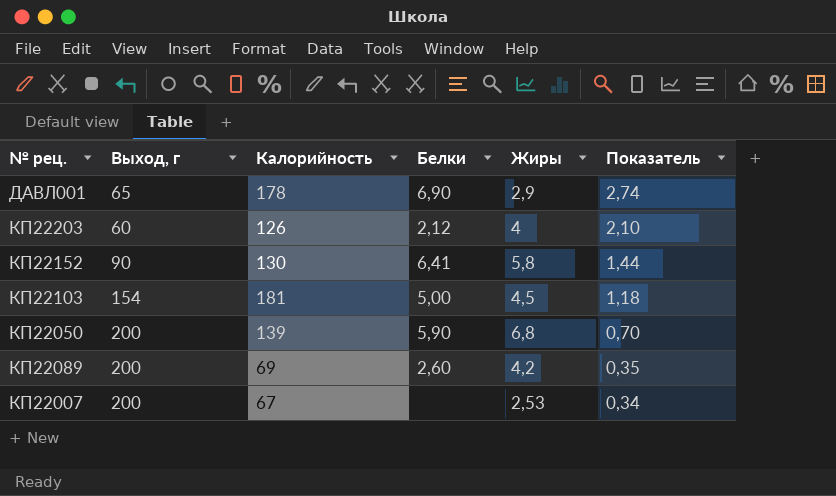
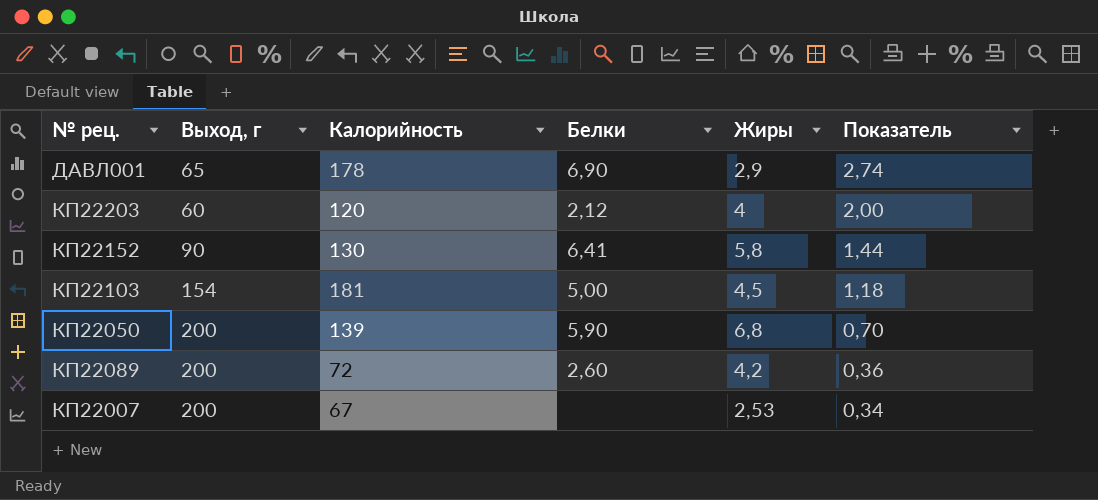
КП22203 | Калорийность: 126 -> 120
КП22203 | Показатель: 2,10 -> 2,00
КП22089 | Калорийность: 69 -> 72
КП22089 | Показатель: 0,35 -> 0,36

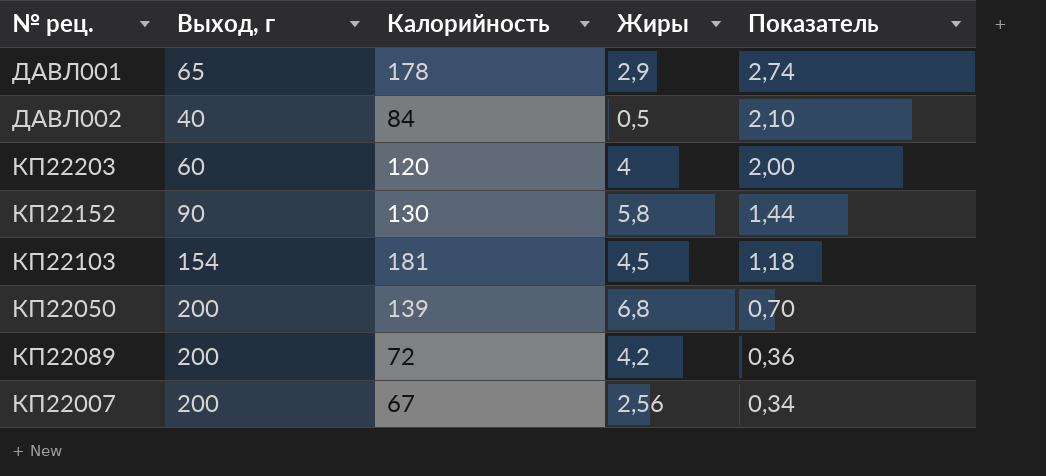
column Белки | position: 4 -> none
row ДАВЛ002: none -> 40 | 84 | 0,5 | 2,10
КП22007 | Жиры: 2,53 -> 2,56

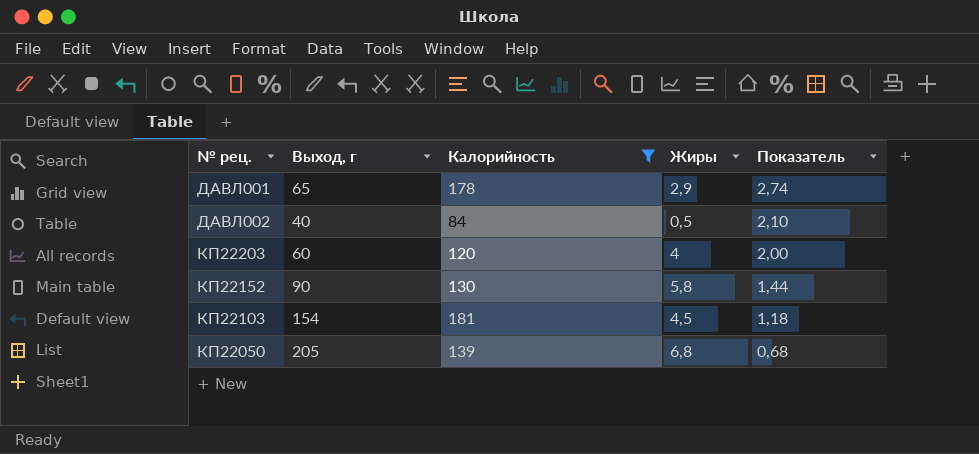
filter: none -> Калорийность >= 84
КП22050 | Выход, г: 200 -> 205
КП22050 | Показатель: 0,70 -> 0,68

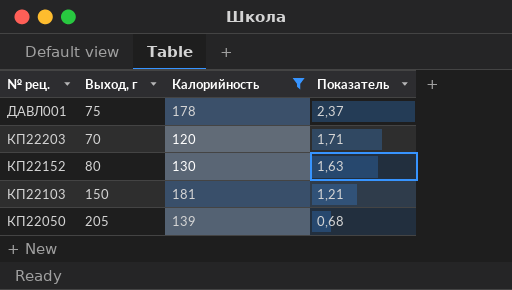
column Жиры | position: 4 -> none
row ДАВЛ002: 40 | 84 | 0,5 | 2,10 -> none
ДАВЛ001 | Выход, г: 65 -> 75
ДАВЛ001 | Показатель: 2,74 -> 2,37
КП22203 | Выход, г: 60 -> 70
КП22203 | Показатель: 2,00 -> 1,71
КП22152 | Выход, г: 90 -> 80
КП22152 | Показатель: 1,44 -> 1,63
КП22103 | Выход, г: 154 -> 150
КП22103 | Показатель: 1,18 -> 1,21

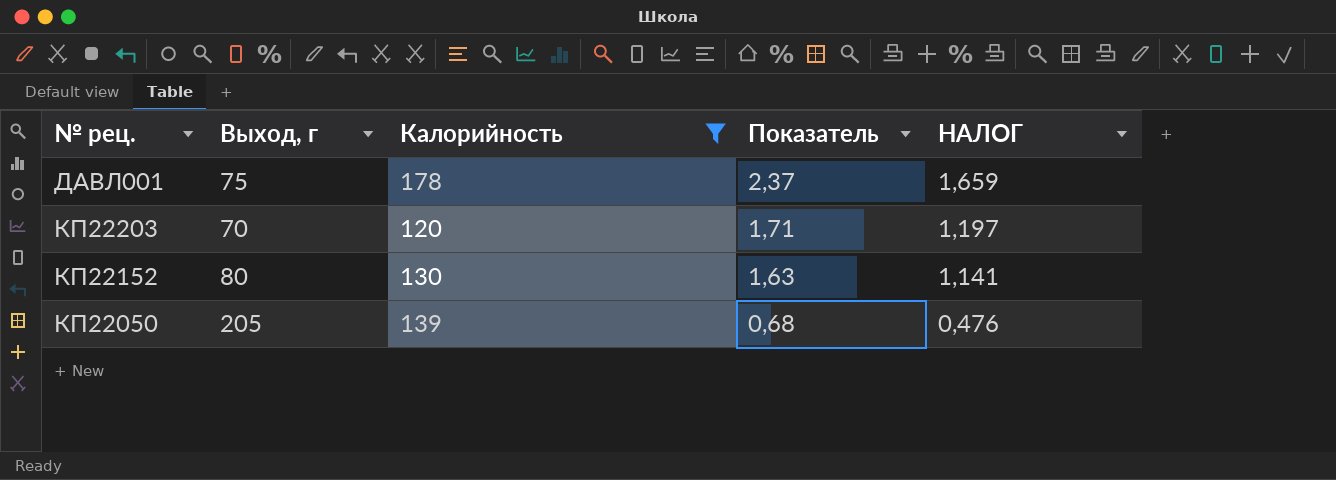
column НАЛОГ | formula: none -> [Показатель] * 0,7
row КП22103: 150 | 181 | 1,21 -> none

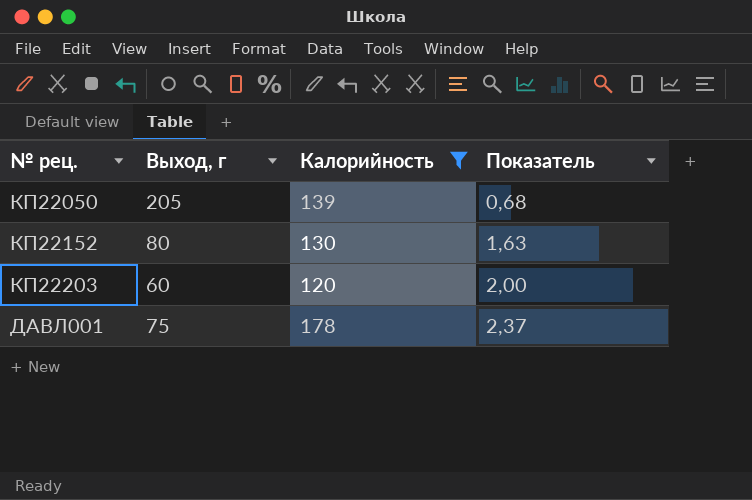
row order: Показатель descending -> Показатель ascending
column НАЛОГ | formula: [Показатель] * 0,7 -> none
КП22203 | Выход, г: 70 -> 60
КП22203 | Показатель: 1,71 -> 2,00

